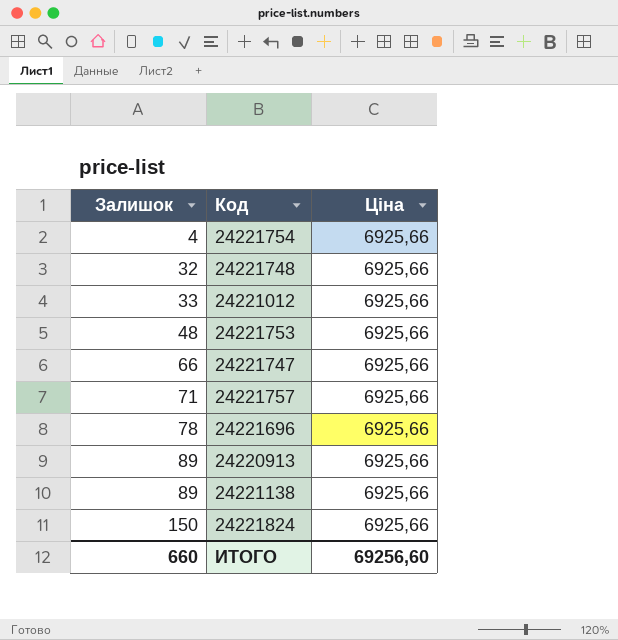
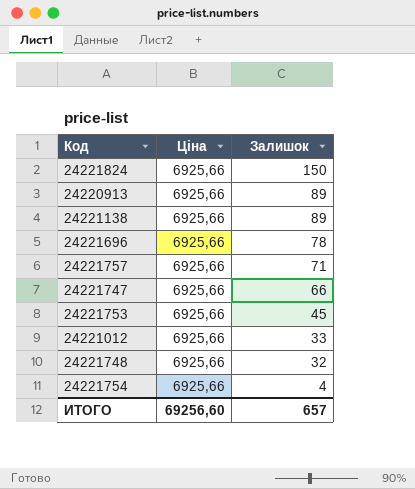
row order: Залишок ascending -> Залишок descending
column Залишок | position: 1 -> 3
24221753 | Залишок: 48 -> 45
ИТОГО | Залишок: 660 -> 657

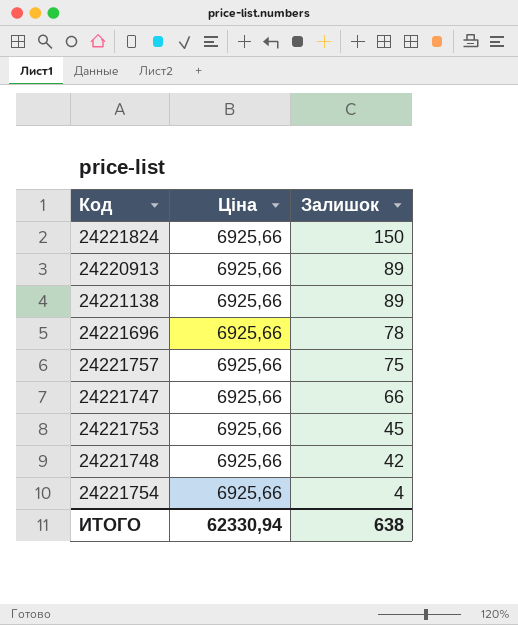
row 24221012: 6925,66 | 33 -> none
24221757 | Залишок: 71 -> 75
24221748 | Залишок: 32 -> 42
ИТОГО | Ціна: 69256,60 -> 62330,94
ИТОГО | Залишок: 657 -> 638

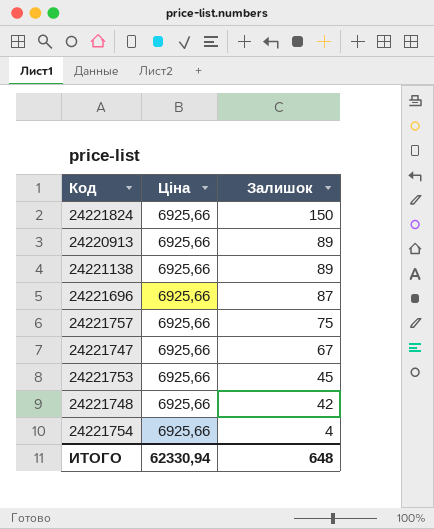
24221696 | Залишок: 78 -> 87
24221747 | Залишок: 66 -> 67
ИТОГО | Залишок: 638 -> 648

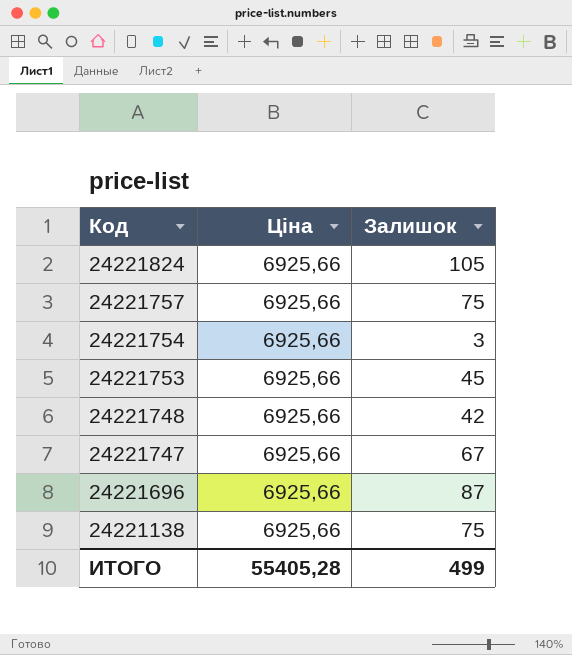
row order: Залишок descending -> Код descending
row 24220913: 6925,66 | 89 -> none
24221824 | Залишок: 150 -> 105
24221754 | Залишок: 4 -> 3
24221138 | Залишок: 89 -> 75
ИТОГО | Ціна: 62330,94 -> 55405,28
ИТОГО | Залишок: 648 -> 499

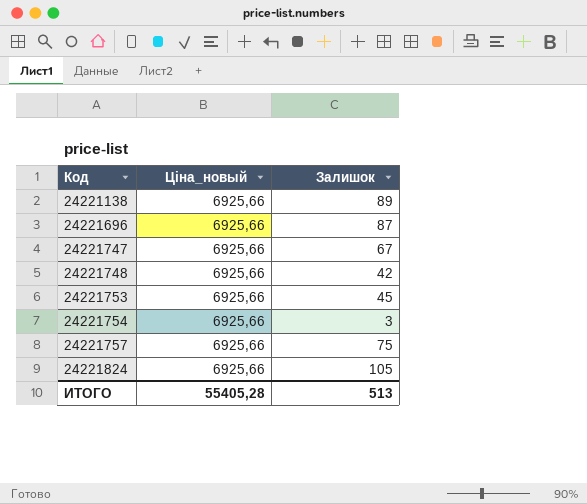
row order: Код descending -> Код ascending
column name: Ціна -> Ціна_новый
24221138 | Залишок: 75 -> 89
ИТОГО | Залишок: 499 -> 513

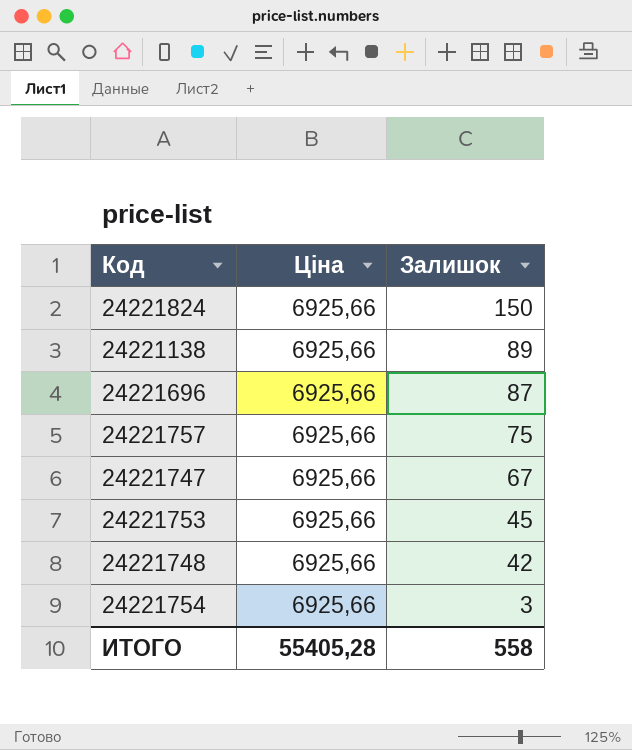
row order: Код ascending -> Залишок descending
column name: Ціна_новый -> Ціна
24221824 | Залишок: 105 -> 150
ИТОГО | Залишок: 513 -> 558

